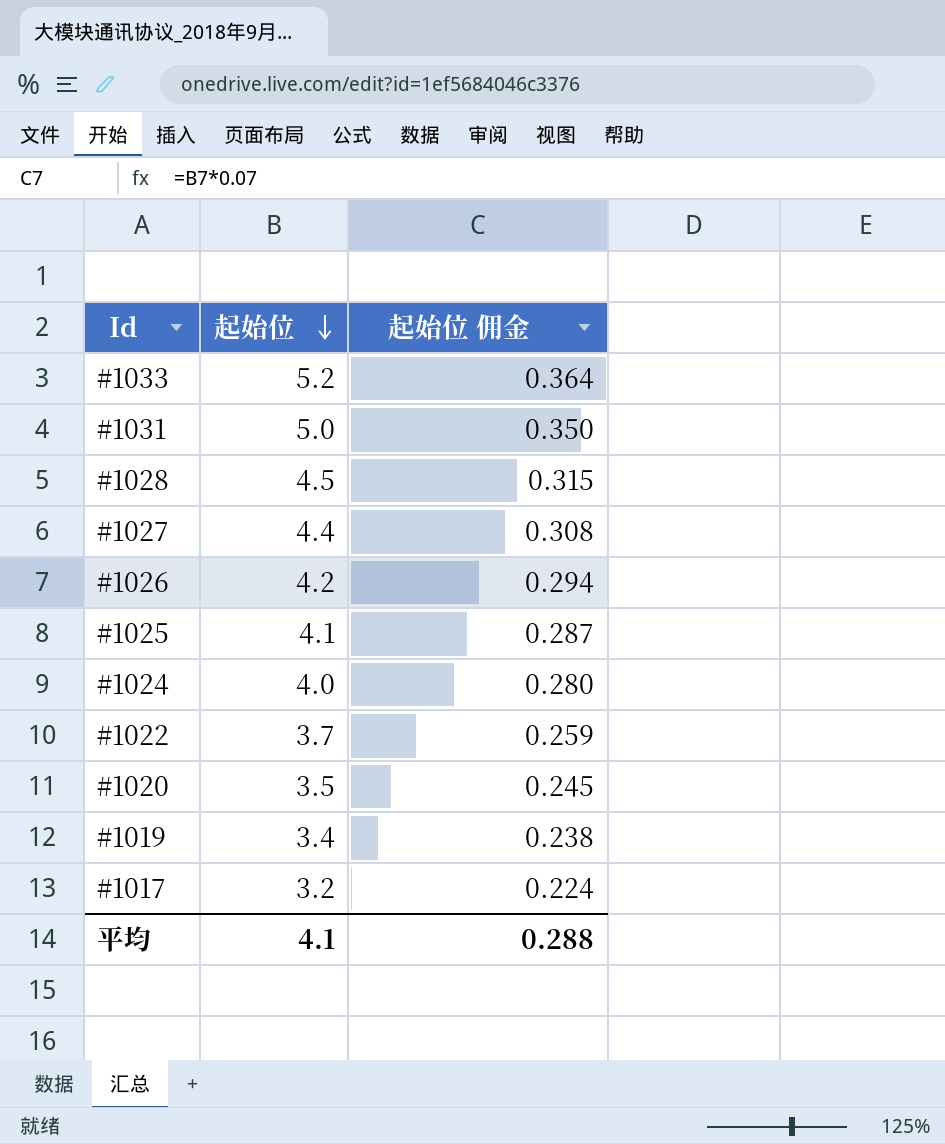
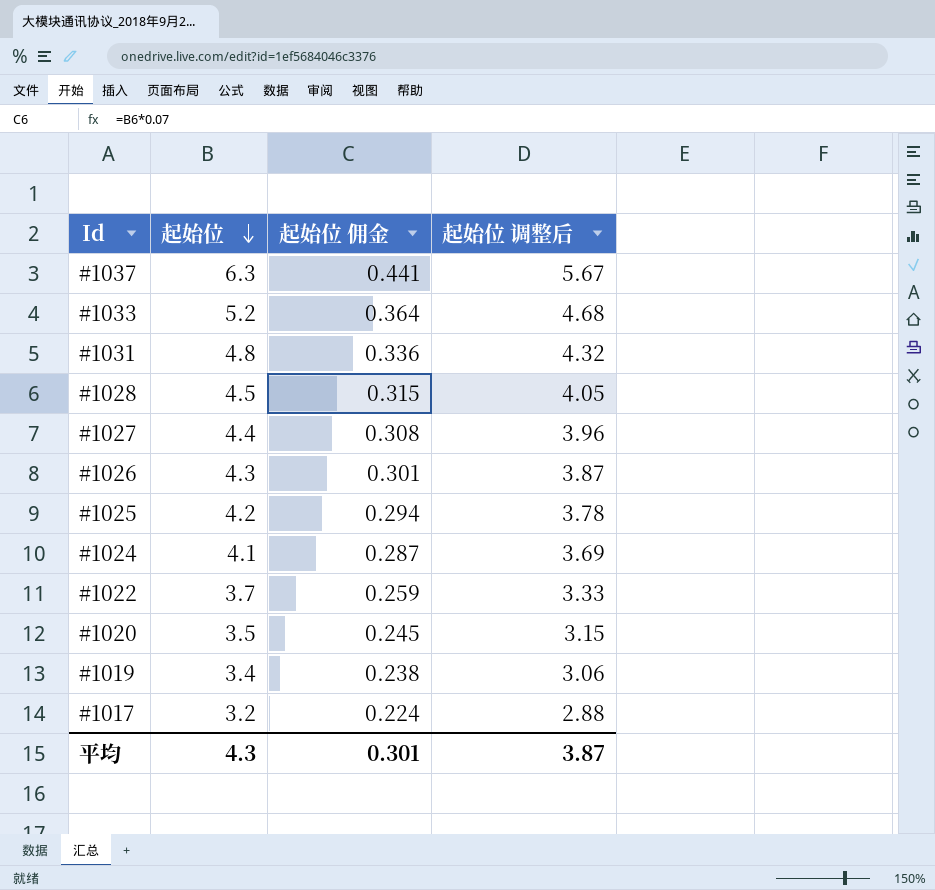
column 起始位 调整后 | formula: none -> [起始位] * 0.9
row #1037: none -> 6.3 | 0.441 | 5.67
#1031 | 起始位: 5.0 -> 4.8
#1031 | 起始位 佣金: 0.350 -> 0.336
#1026 | 起始位: 4.2 -> 4.3
#1026 | 起始位 佣金: 0.294 -> 0.301
#1025 | 起始位: 4.1 -> 4.2
#1025 | 起始位 佣金: 0.287 -> 0.294
#1024 | 起始位: 4.0 -> 4.1
#1024 | 起始位 佣金: 0.280 -> 0.287
平均 | 起始位: 4.1 -> 4.3
平均 | 起始位 佣金: 0.288 -> 0.301

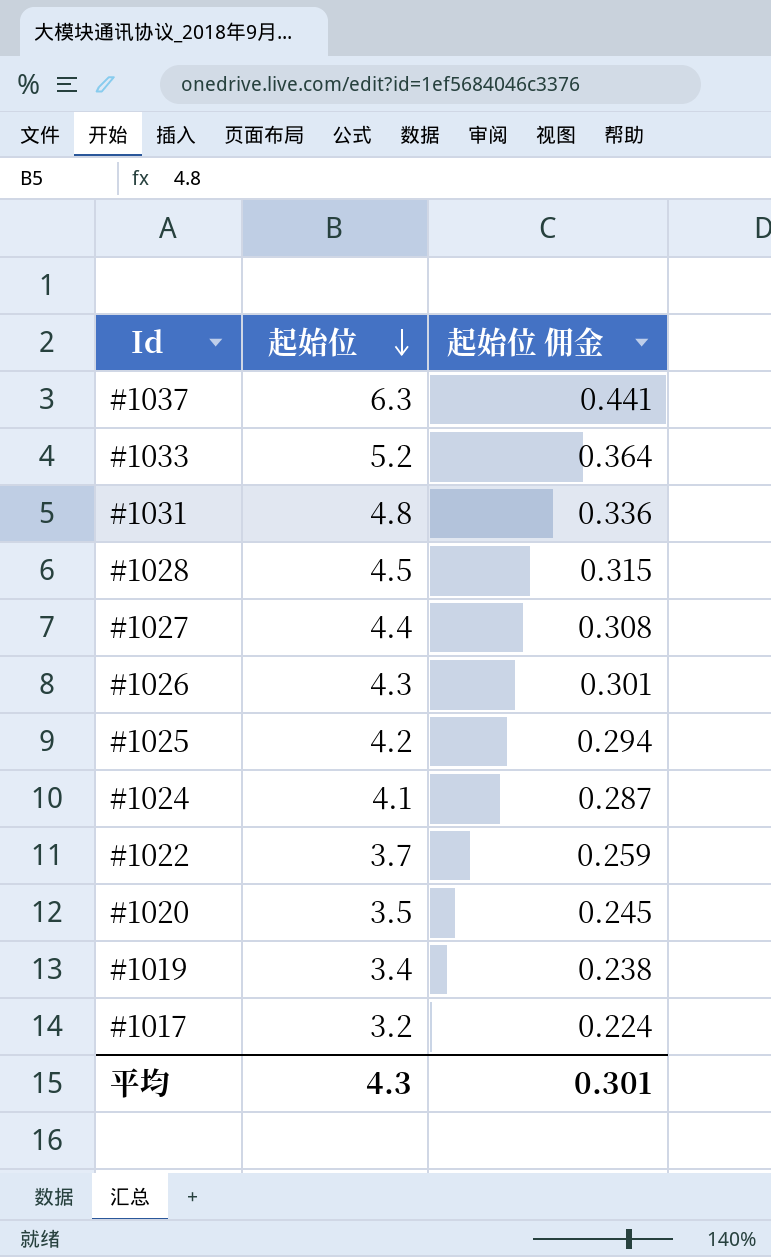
column 起始位 调整后 | formula: [起始位] * 0.9 -> none

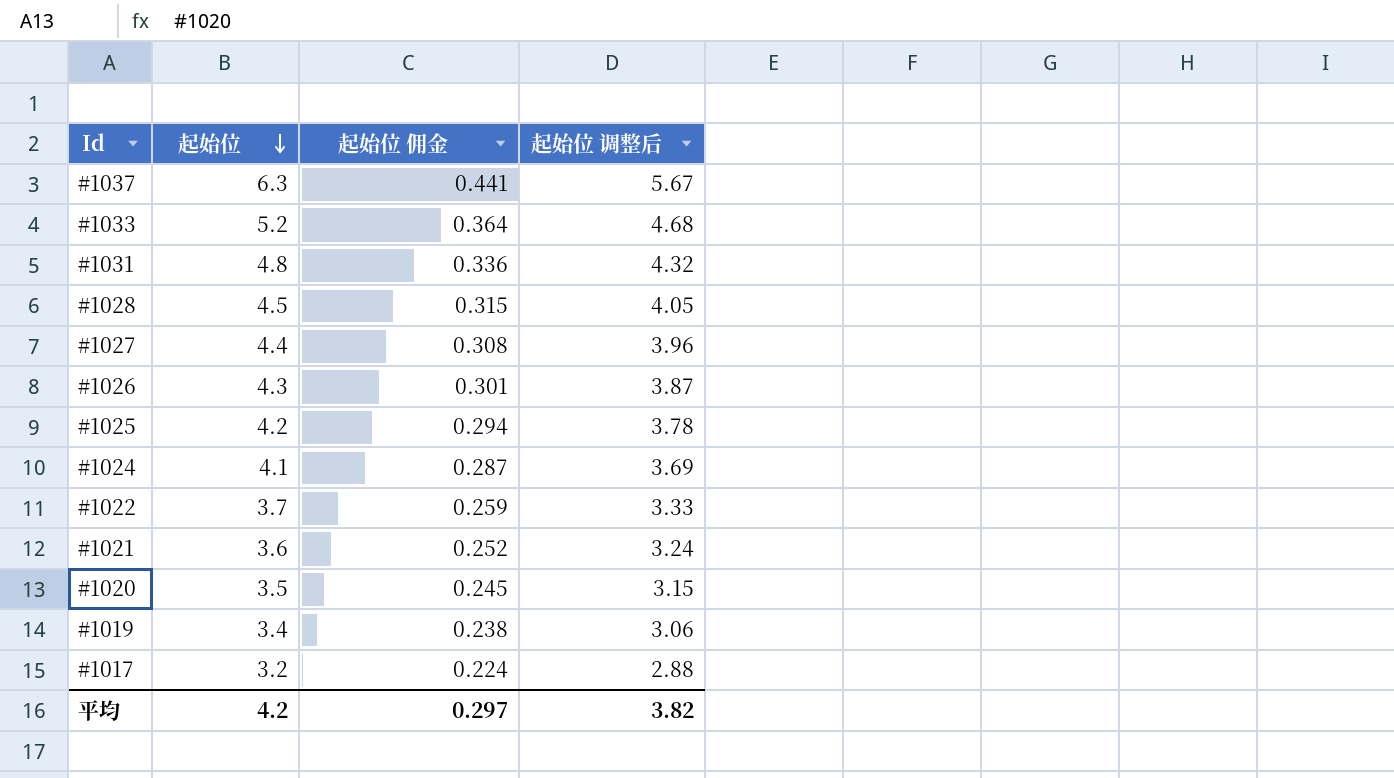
column 起始位 调整后 | formula: none -> [起始位] * 0.9
row #1021: none -> 3.6 | 0.252 | 3.24
平均 | 起始位: 4.3 -> 4.2
平均 | 起始位 佣金: 0.301 -> 0.297

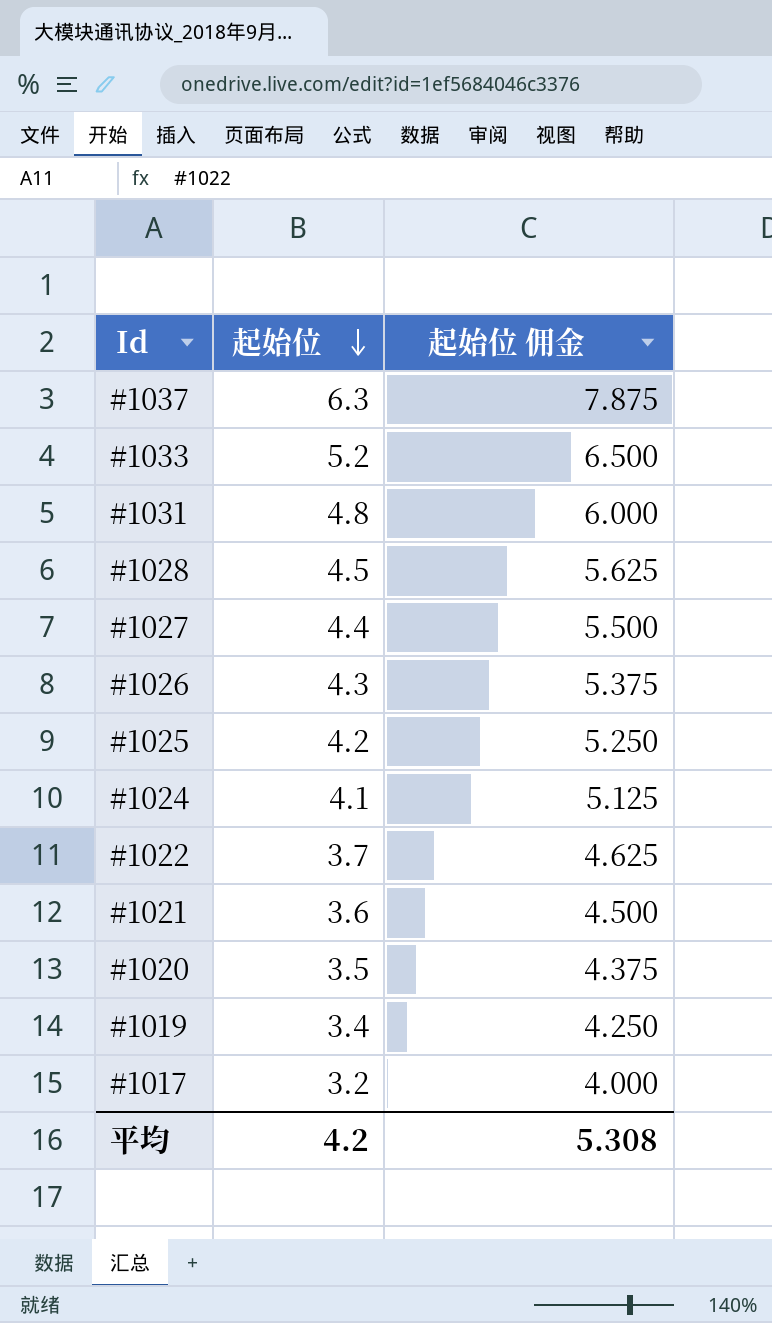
column 起始位 调整后 | formula: [起始位] * 0.9 -> none
column 起始位 佣金 | formula: [起始位] * 0.07 -> [起始位] * 1.25
平均 | 起始位 佣金: 0.297 -> 5.308

